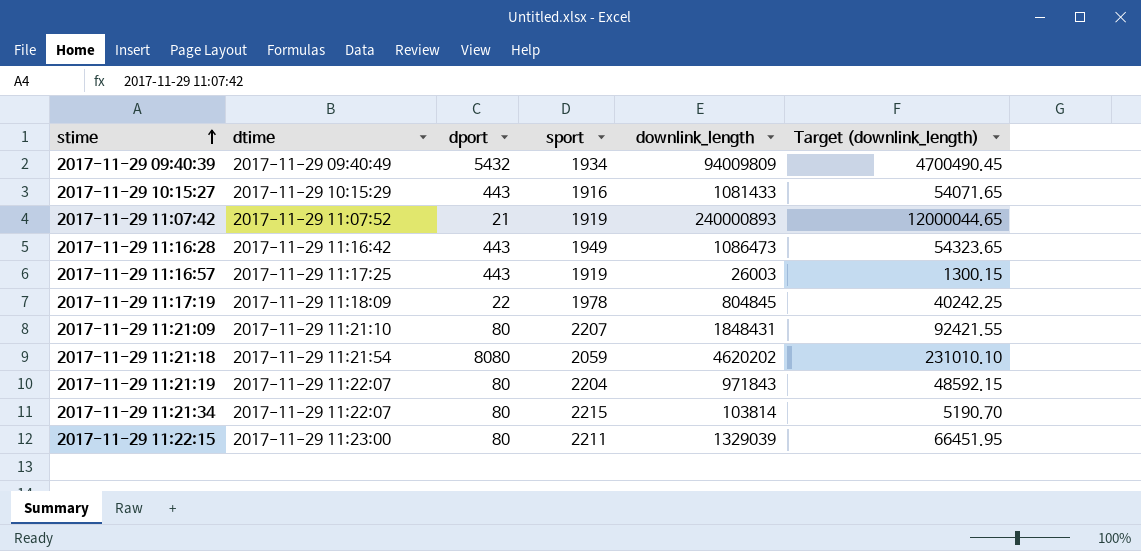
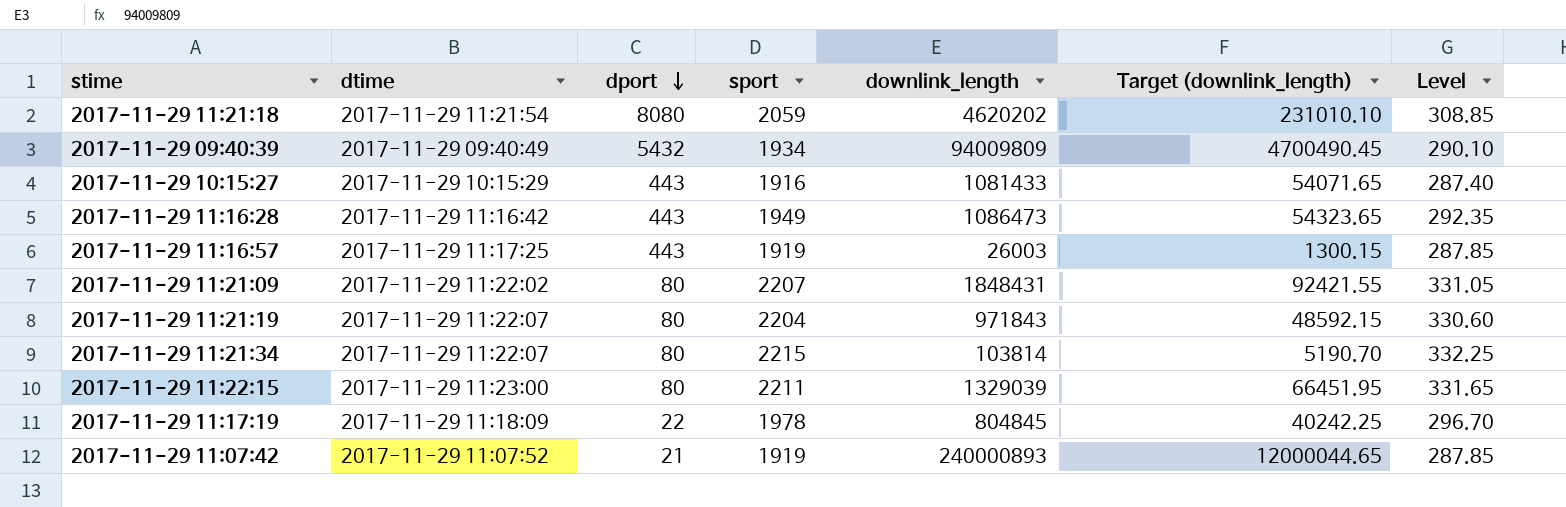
row order: stime ascending -> dport descending
column Level | formula: none -> [sport] * 0.15
2017-11-29 11:21:09 | dtime: 2017-11-29 11:21:10 -> 2017-11-29 11:22:02

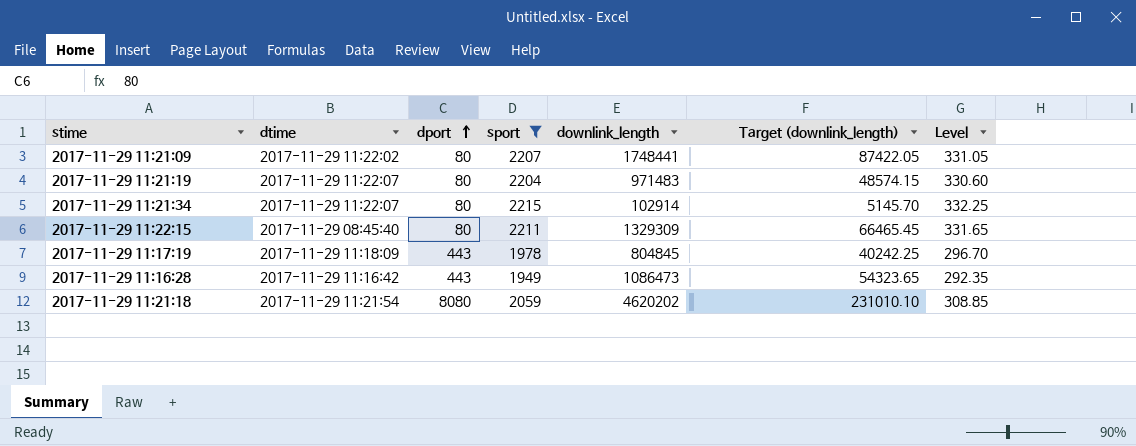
filter: none -> sport >= 1949
row order: dport descending -> dport ascending
2017-11-29 11:21:09 | downlink_length: 1848431 -> 1748441
2017-11-29 11:21:09 | Target (downlink_length): 92421.55 -> 87422.05
2017-11-29 11:21:19 | downlink_length: 971843 -> 971483
2017-11-29 11:21:19 | Target (downlink_length): 48592.15 -> 48574.15
2017-11-29 11:21:34 | downlink_length: 103814 -> 102914
2017-11-29 11:21:34 | Target (downlink_length): 5190.70 -> 5145.70
2017-11-29 11:22:15 | dtime: 2017-11-29 11:23:00 -> 2017-11-29 08:45:40
2017-11-29 11:22:15 | downlink_length: 1329039 -> 1329309
2017-11-29 11:22:15 | Target (downlink_length): 66451.95 -> 66465.45
2017-11-29 11:17:19 | dport: 22 -> 443

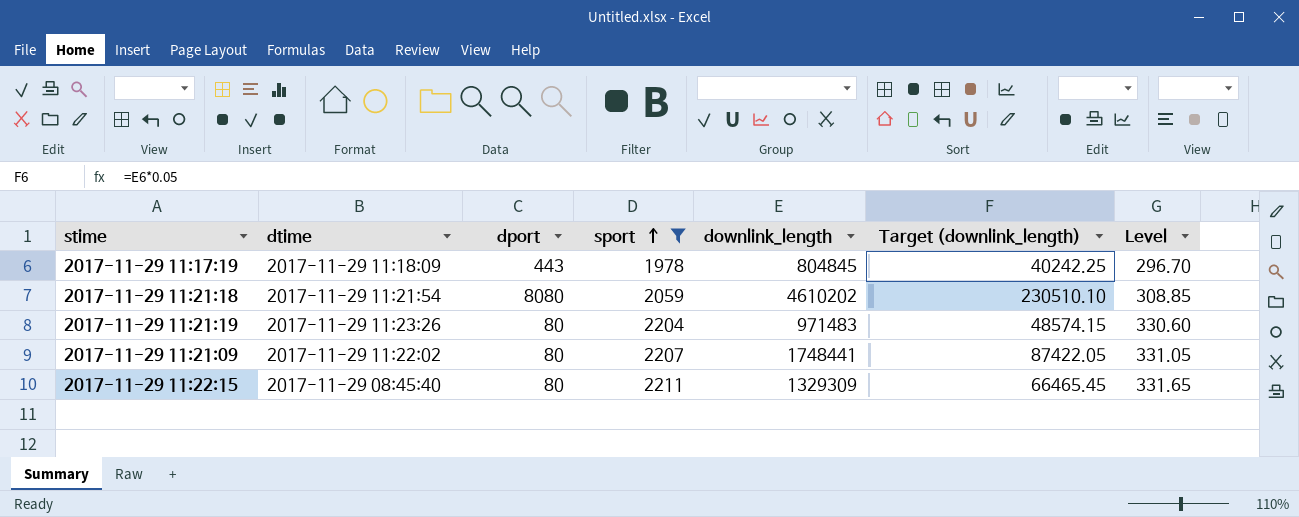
row order: dport ascending -> sport ascending
row 2017-11-29 11:21:34: 2017-11-29 11:22:07 | 80 | 2215 | 102914 | 5145.70 | 332.25 -> none
row 2017-11-29 11:16:28: 2017-11-29 11:16:42 | 443 | 1949 | 1086473 | 54323.65 | 292.35 -> none
2017-11-29 11:21:18 | downlink_length: 4620202 -> 4610202
2017-11-29 11:21:18 | Target (downlink_length): 231010.10 -> 230510.10
2017-11-29 11:21:19 | dtime: 2017-11-29 11:22:07 -> 2017-11-29 11:23:26

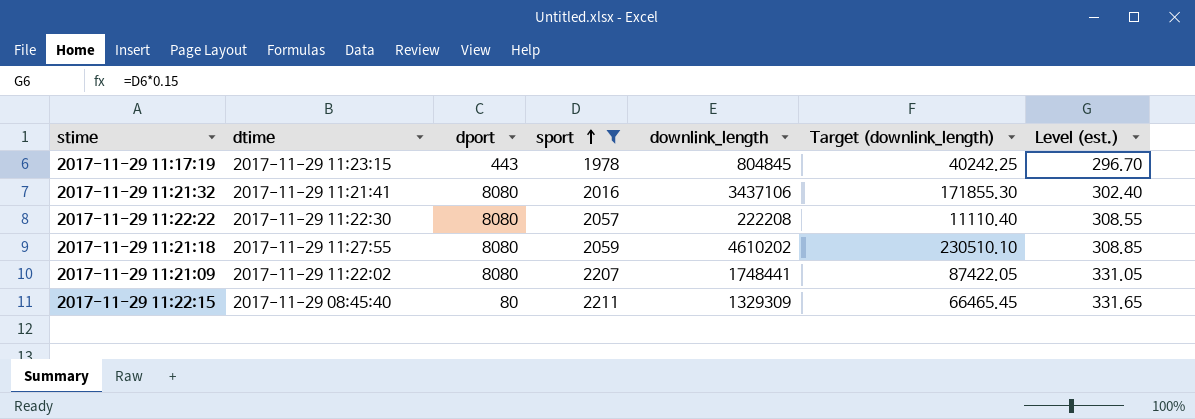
column name: Level -> Level (est.)
row 2017-11-29 11:21:19: 2017-11-29 11:23:26 | 80 | 2204 | 971483 | 48574.15 | 330.60 -> none
2017-11-29 11:17:19 | dtime: 2017-11-29 11:18:09 -> 2017-11-29 11:23:15
row 2017-11-29 11:21:32: none -> 2017-11-29 11:21:41 | 8080 | 2016 | 3437106 | 171855.30 | 302.40
row 2017-11-29 11:22:22: none -> 2017-11-29 11:22:30 | 8080 | 2057 | 222208 | 11110.40 | 308.55
2017-11-29 11:21:18 | dtime: 2017-11-29 11:21:54 -> 2017-11-29 11:27:55
2017-11-29 11:21:09 | dport: 80 -> 8080

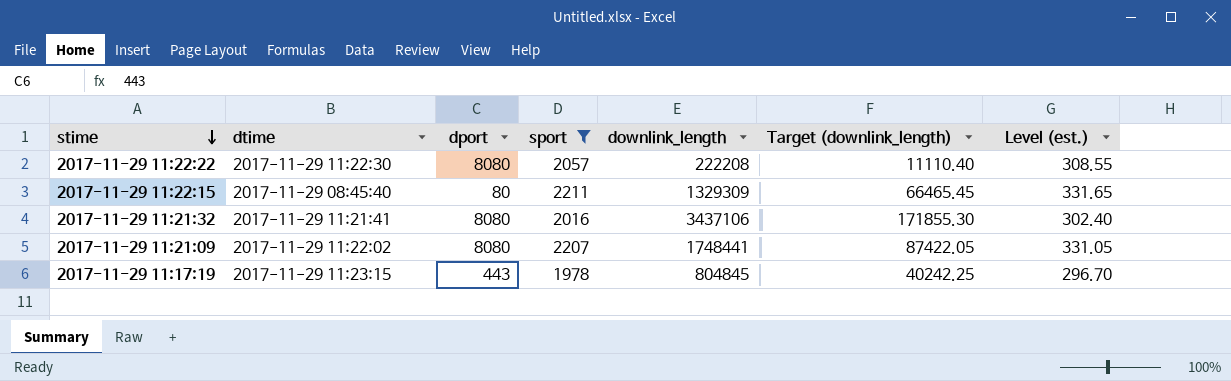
row order: sport ascending -> stime descending
row 2017-11-29 11:21:18: 2017-11-29 11:27:55 | 8080 | 2059 | 4610202 | 230510.10 | 308.85 -> none

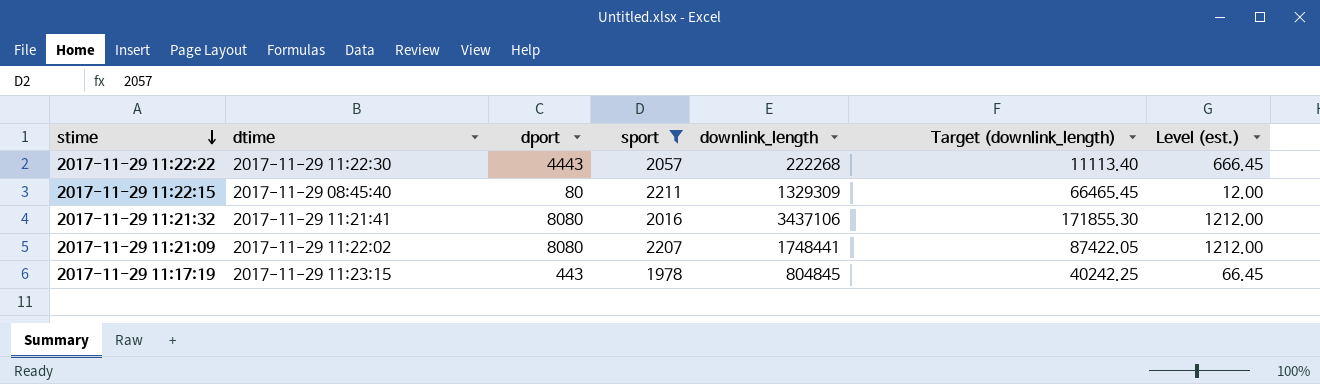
column Level (est.) | formula: [sport] * 0.15 -> [dport] * 0.15
2017-11-29 11:22:22 | dport: 8080 -> 4443
2017-11-29 11:22:22 | downlink_length: 222208 -> 222268
2017-11-29 11:22:22 | Target (downlink_length): 11110.40 -> 11113.40

